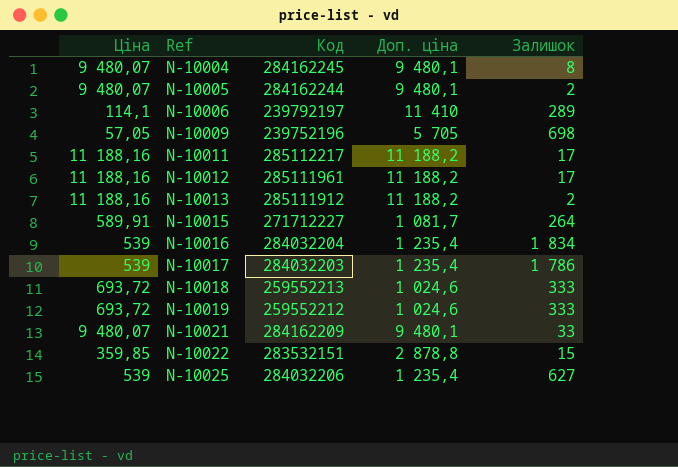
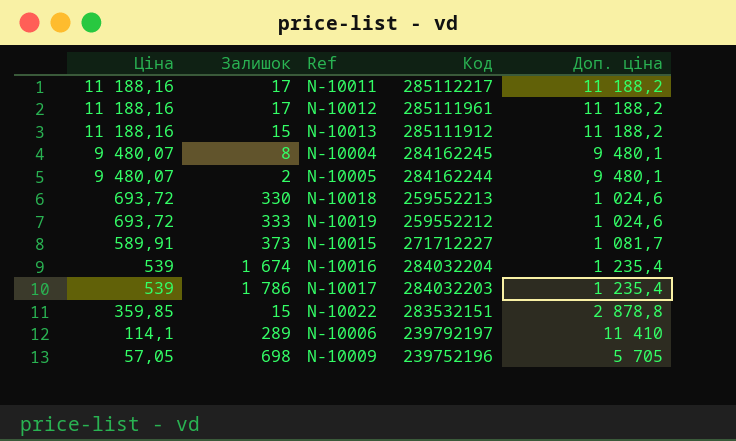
row order: Ref ascending -> Ціна descending
column Залишок | position: 5 -> 2
row N-10021: 9 480,07 | 284162209 | 9 480,1 | 33 -> none
row N-10025: 539 | 284032206 | 1 235,4 | 627 -> none
N-10013 | Залишок: 2 -> 15
N-10018 | Залишок: 333 -> 330
N-10015 | Залишок: 264 -> 373
N-10016 | Залишок: 1 834 -> 1 674

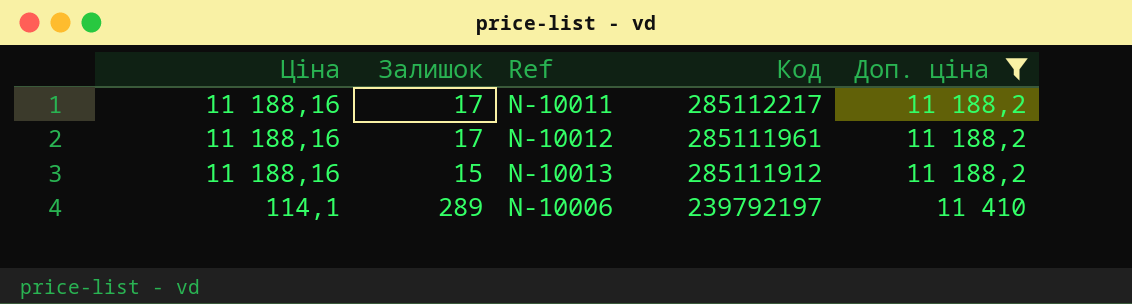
filter: none -> Доп. ціна >= 11 188,2

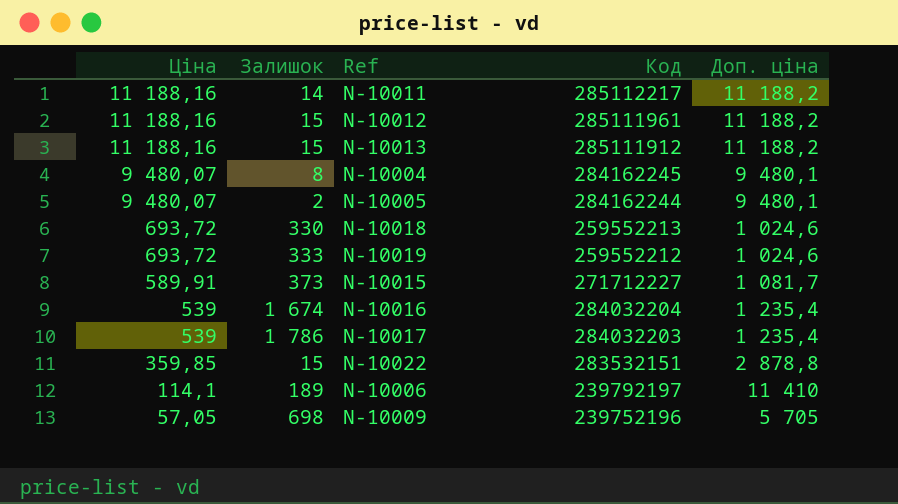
filter: Доп. ціна >= 11 188,2 -> none
N-10011 | Залишок: 17 -> 14
N-10012 | Залишок: 17 -> 15
N-10006 | Залишок: 289 -> 189

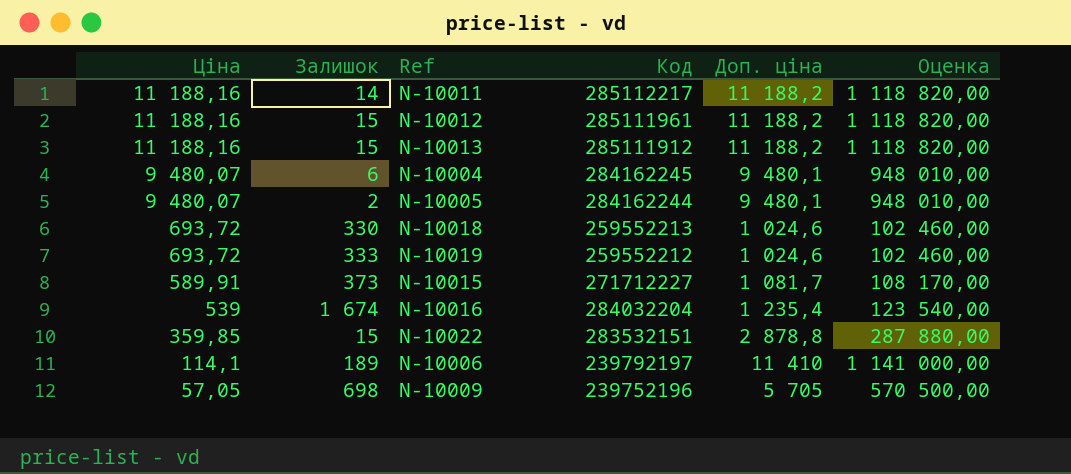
column Оценка | formula: none -> [Доп. ціна] * 100
row N-10017: 539 | 1 786 | 284032203 | 1 235,4 -> none
N-10004 | Залишок: 8 -> 6

